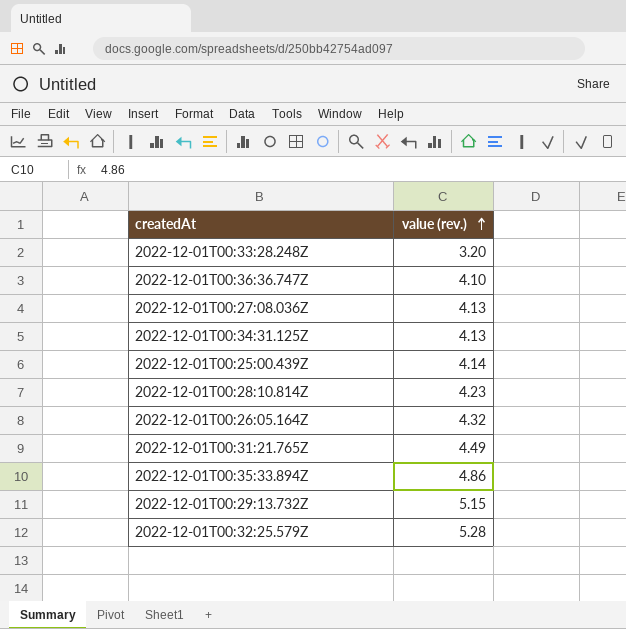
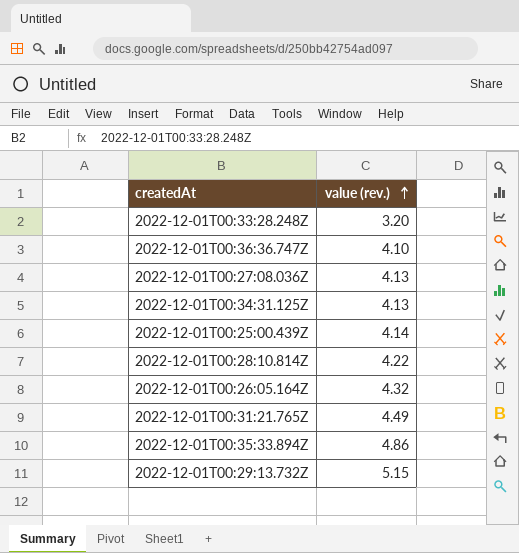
row 2022-12-01T00:32:25.579Z: 5.28 -> none
2022-12-01T00:28:10.814Z | value (rev.): 4.23 -> 4.22

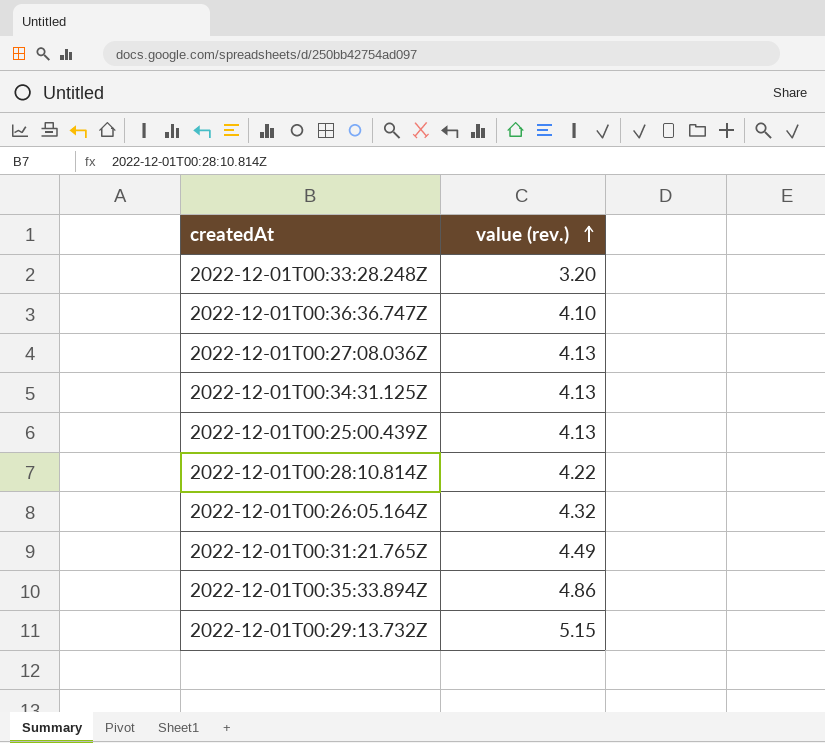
2022-12-01T00:25:00.439Z | value (rev.): 4.14 -> 4.13

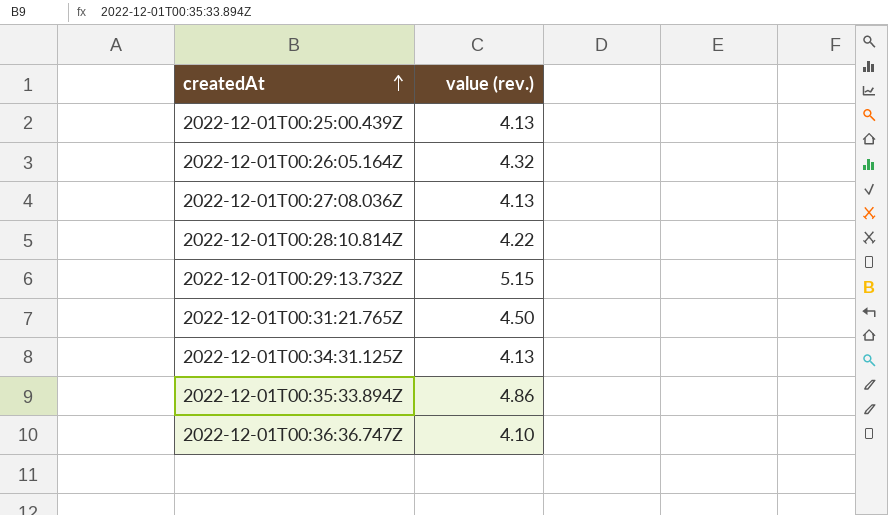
row order: value (rev.) ascending -> createdAt ascending
row 2022-12-01T00:33:28.248Z: 3.20 -> none
2022-12-01T00:31:21.765Z | value (rev.): 4.49 -> 4.50

